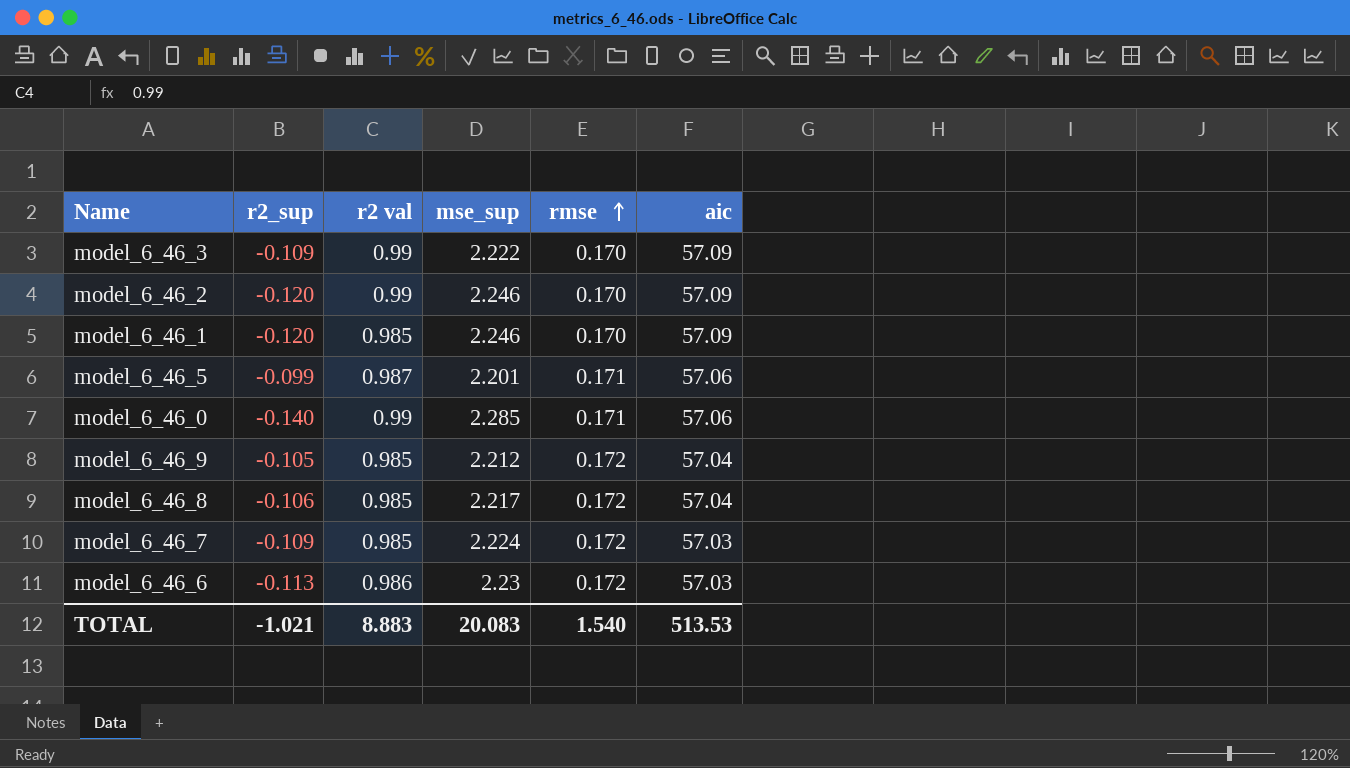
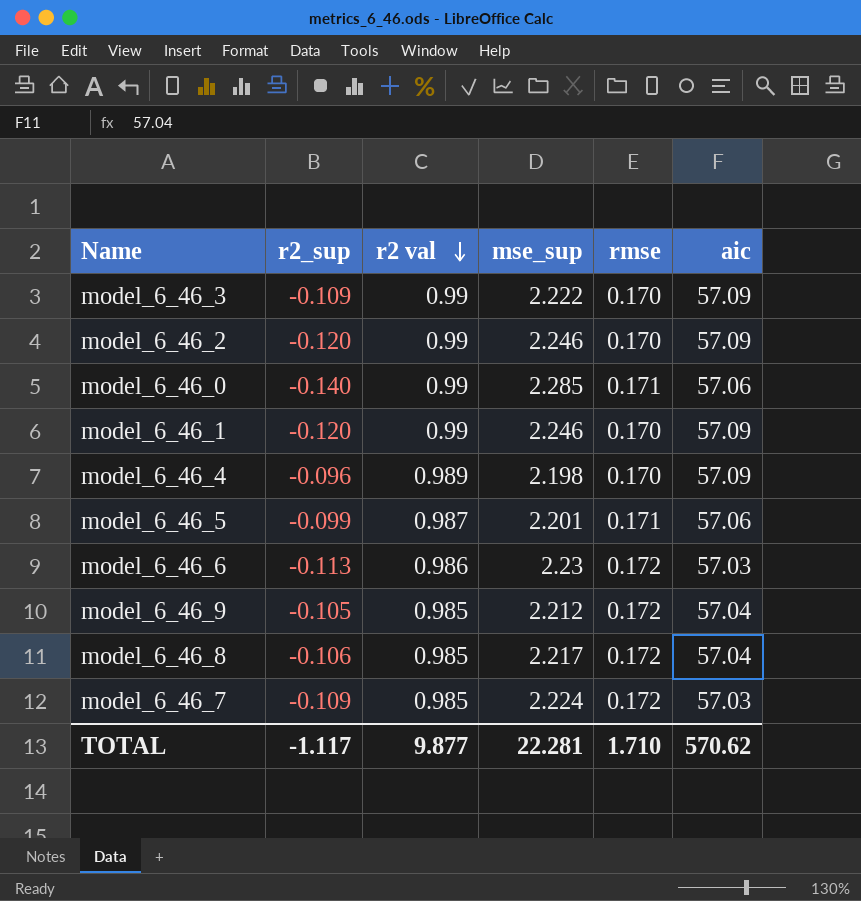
row order: rmse ascending -> r2 val descending
model_6_46_1 | r2 val: 0.985 -> 0.99
row model_6_46_4: none -> -0.096 | 0.989 | 2.198 | 0.170 | 57.09
TOTAL | r2_sup: -1.021 -> -1.117
TOTAL | r2 val: 8.883 -> 9.877
TOTAL | mse_sup: 20.083 -> 22.281
TOTAL | rmse: 1.540 -> 1.710
TOTAL | aic: 513.53 -> 570.62

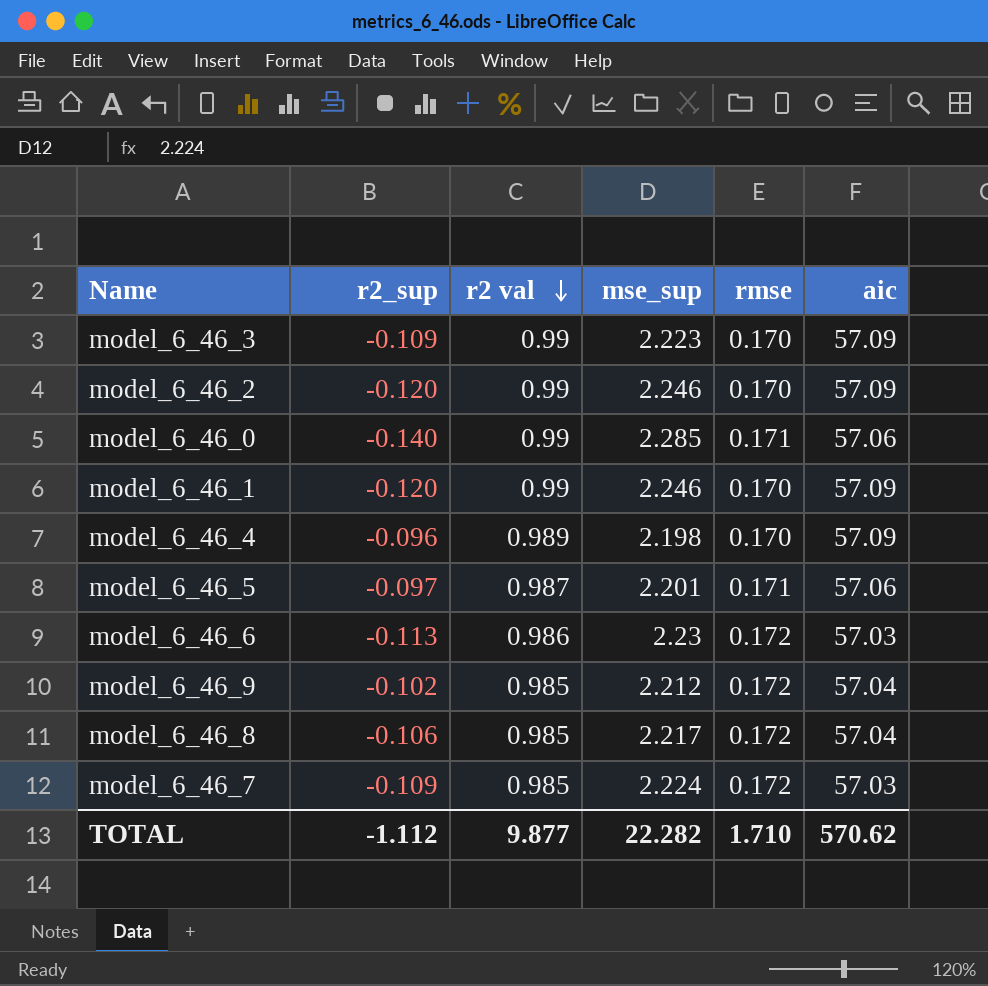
model_6_46_3 | mse_sup: 2.222 -> 2.223
model_6_46_5 | r2_sup: -0.099 -> -0.097
model_6_46_9 | r2_sup: -0.105 -> -0.102
TOTAL | r2_sup: -1.117 -> -1.112
TOTAL | mse_sup: 22.281 -> 22.282

